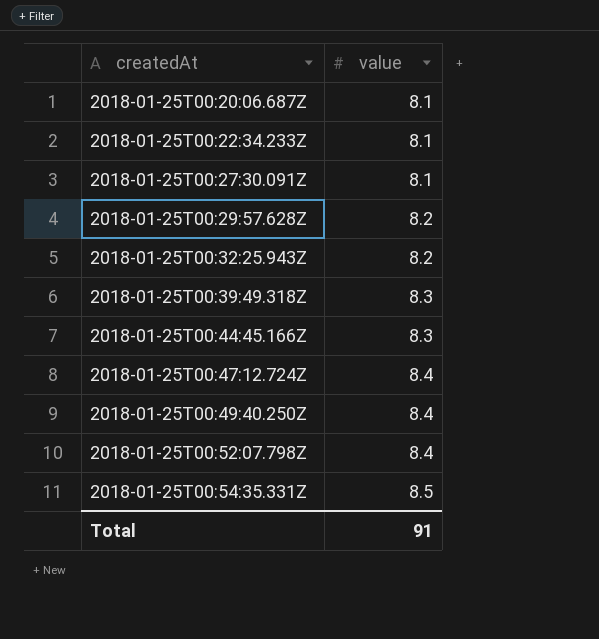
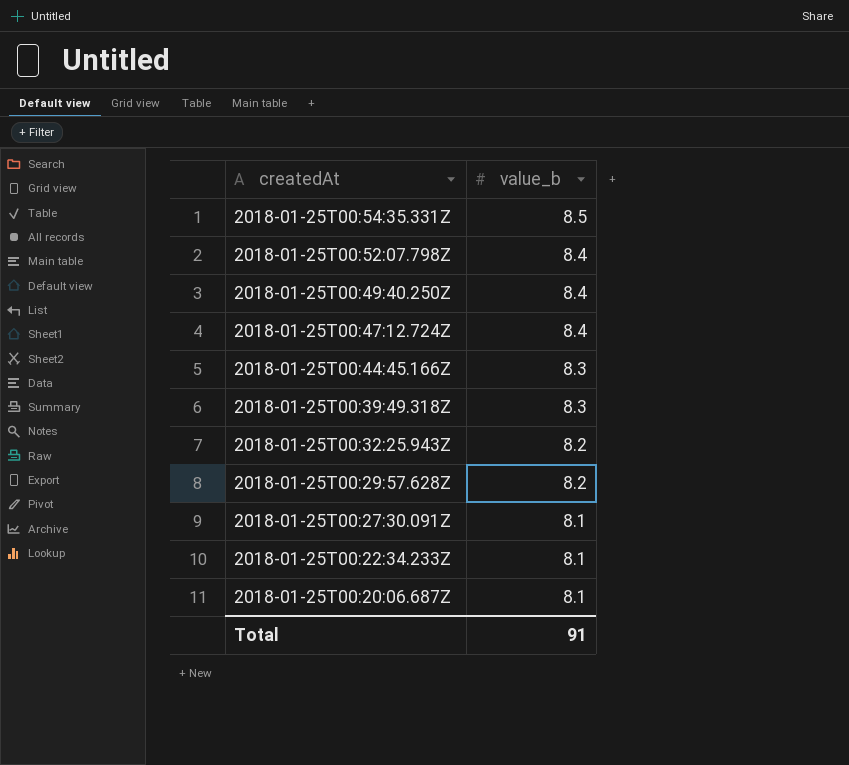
row order: createdAt ascending -> createdAt descending
column name: value -> value_b

